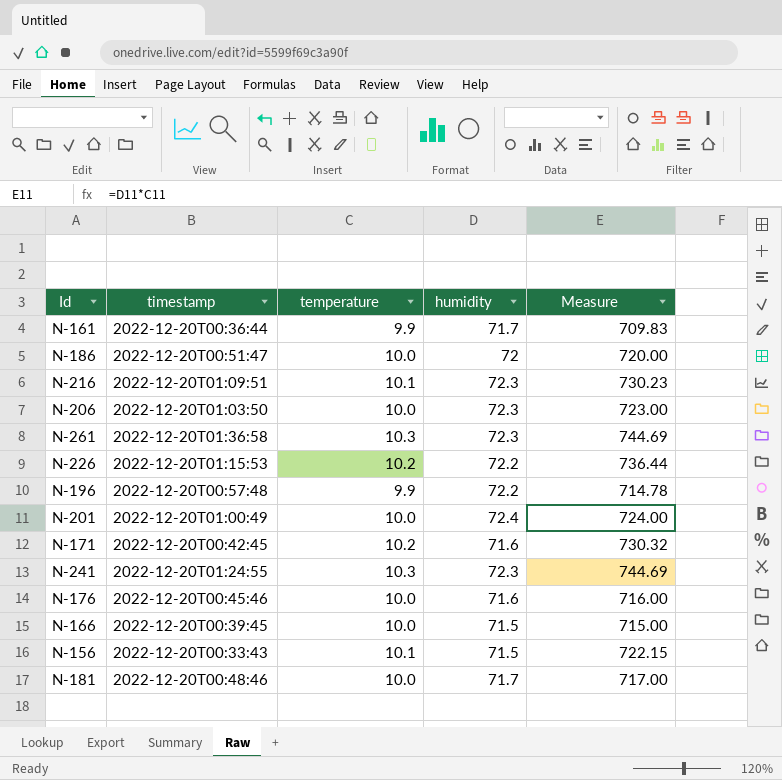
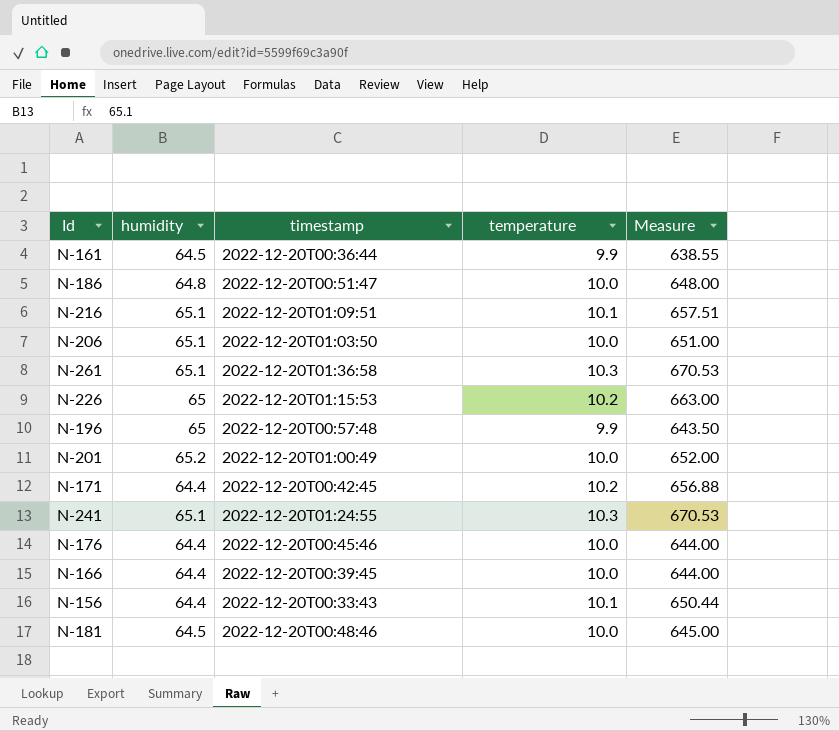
column humidity | position: 4 -> 2
N-161 | humidity: 71.7 -> 64.5
N-161 | Measure: 709.83 -> 638.55
N-186 | humidity: 72 -> 64.8
N-186 | Measure: 720.00 -> 648.00
N-216 | humidity: 72.3 -> 65.1
N-216 | Measure: 730.23 -> 657.51
N-206 | humidity: 72.3 -> 65.1
N-206 | Measure: 723.00 -> 651.00
N-261 | humidity: 72.3 -> 65.1
N-261 | Measure: 744.69 -> 670.53
N-226 | humidity: 72.2 -> 65
N-226 | Measure: 736.44 -> 663.00
N-196 | humidity: 72.2 -> 65
N-196 | Measure: 714.78 -> 643.50
N-201 | humidity: 72.4 -> 65.2
N-201 | Measure: 724.00 -> 652.00
N-171 | humidity: 71.6 -> 64.4
N-171 | Measure: 730.32 -> 656.88
N-241 | humidity: 72.3 -> 65.1
N-241 | Measure: 744.69 -> 670.53
N-176 | humidity: 71.6 -> 64.4
N-176 | Measure: 716.00 -> 644.00
N-166 | humidity: 71.5 -> 64.4
N-166 | Measure: 715.00 -> 644.00
N-156 | humidity: 71.5 -> 64.4
N-156 | Measure: 722.15 -> 650.44
N-181 | humidity: 71.7 -> 64.5
N-181 | Measure: 717.00 -> 645.00

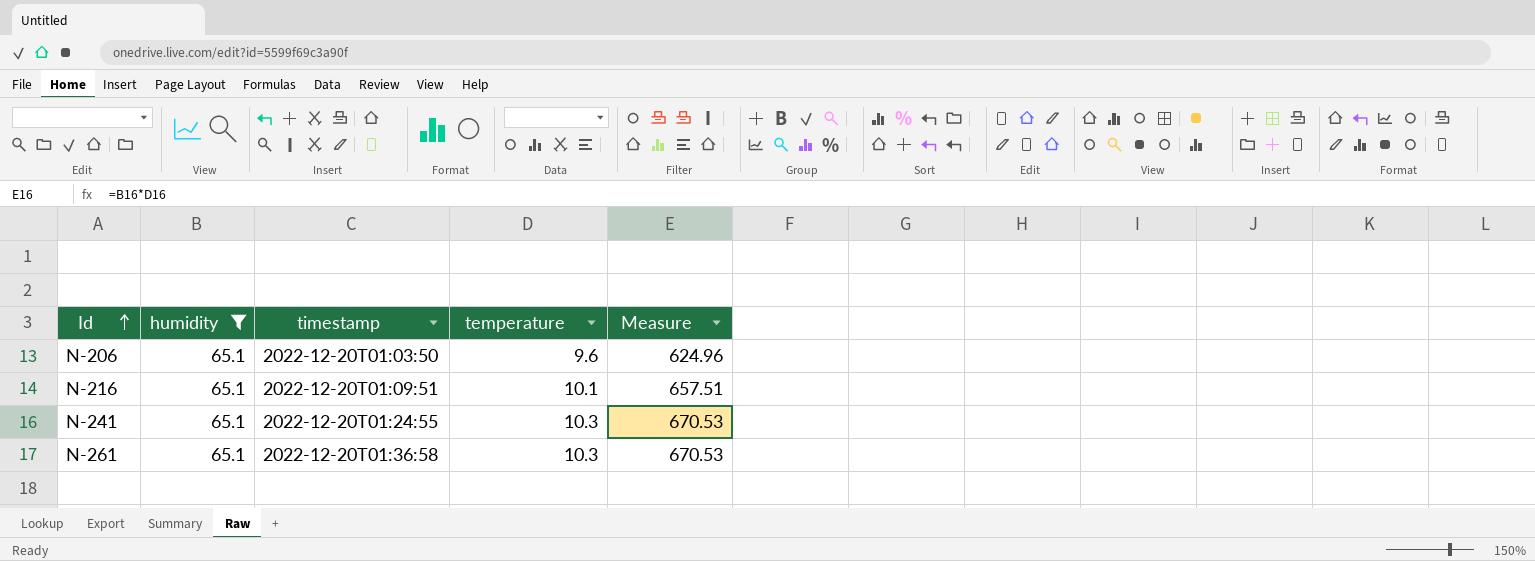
filter: none -> humidity = 65.1
row order: none -> Id ascending
N-206 | temperature: 10.0 -> 9.6
N-206 | Measure: 651.00 -> 624.96

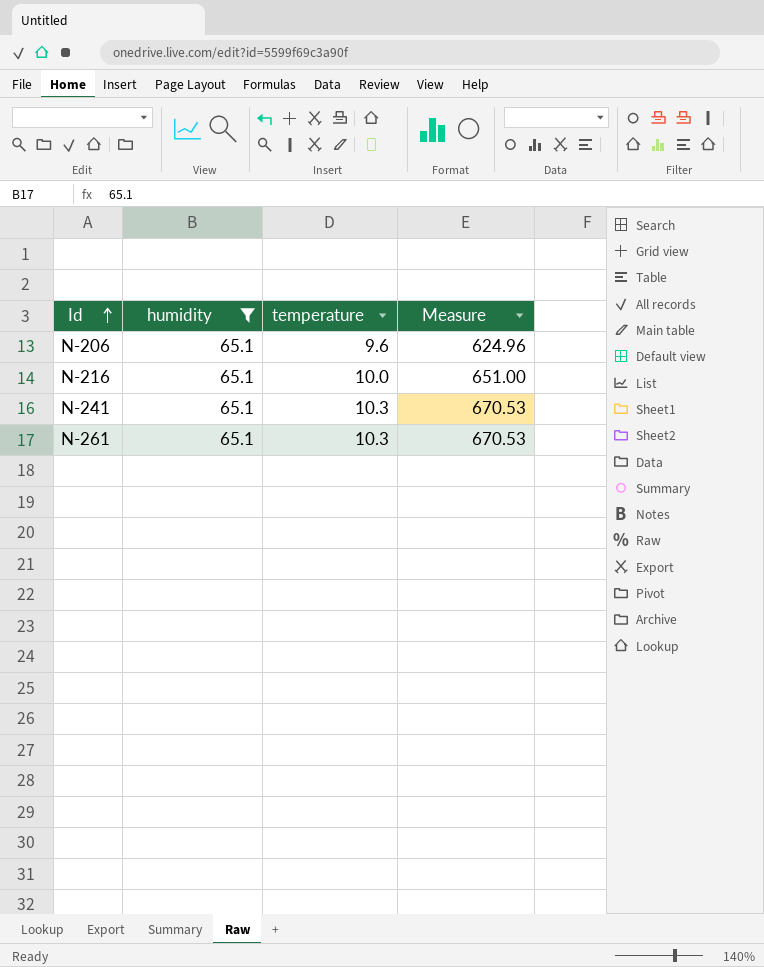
column timestamp | position: 3 -> none
N-216 | temperature: 10.1 -> 10.0
N-216 | Measure: 657.51 -> 651.00

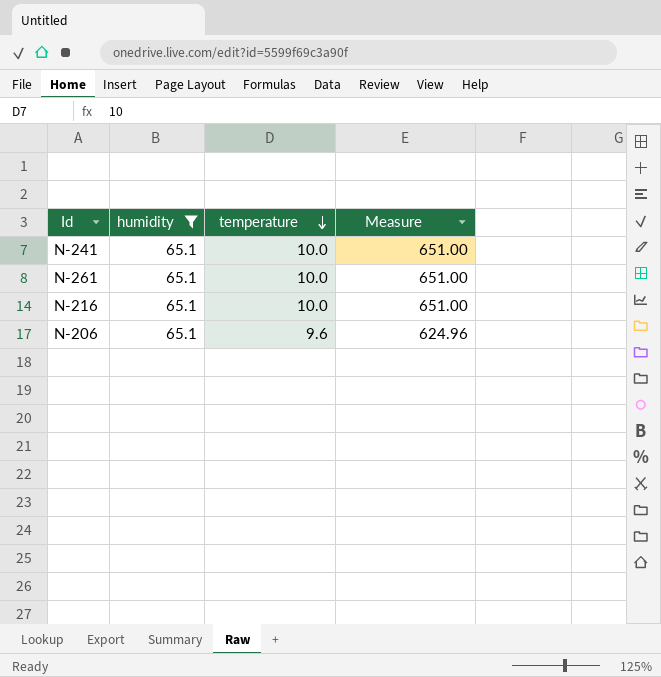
row order: Id ascending -> temperature descending
N-241 | temperature: 10.3 -> 10.0
N-241 | Measure: 670.53 -> 651.00
N-261 | temperature: 10.3 -> 10.0
N-261 | Measure: 670.53 -> 651.00

